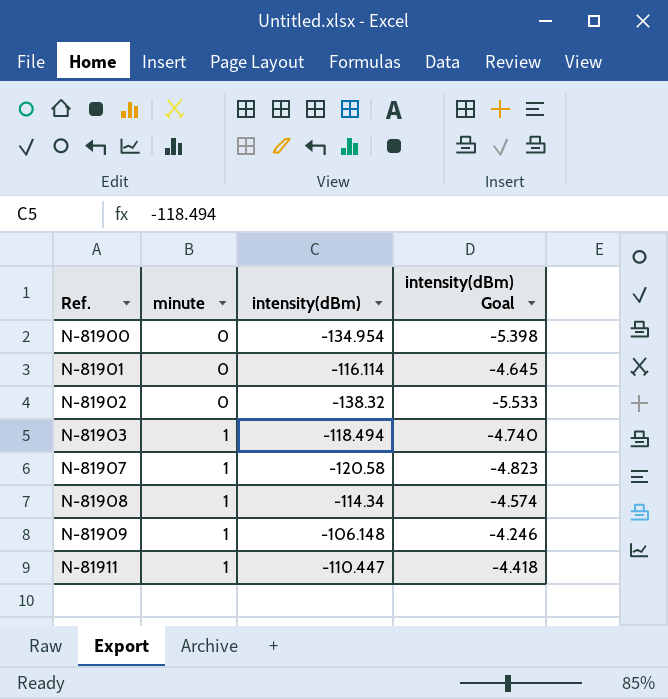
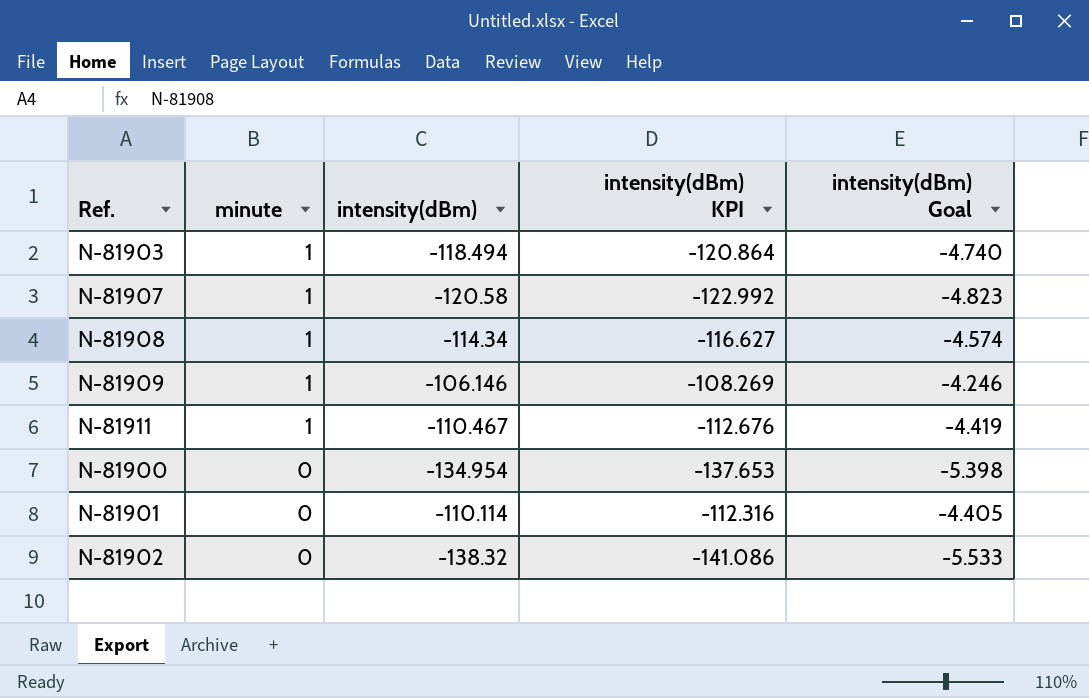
row order: Ref. ascending -> minute descending
column intensity(dBm) KPI | formula: none -> [intensity(dBm)] * 1.02
N-81909 | intensity(dBm): -106.148 -> -106.146
N-81911 | intensity(dBm): -110.447 -> -110.467
N-81911 | intensity(dBm) Goal: -4.418 -> -4.419
N-81901 | intensity(dBm): -116.114 -> -110.114
N-81901 | intensity(dBm) Goal: -4.645 -> -4.405

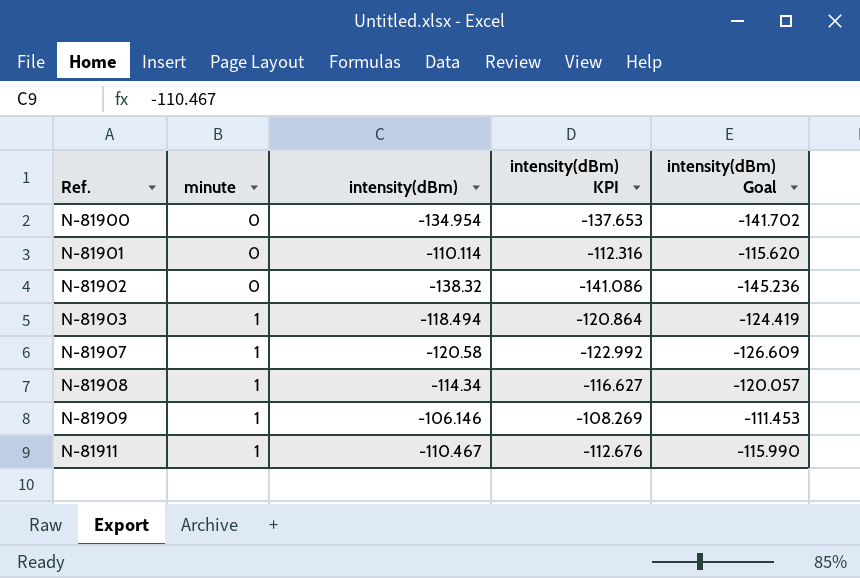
row order: minute descending -> Ref. ascending
column intensity(dBm) Goal | formula: [intensity(dBm)] * 0.04 -> [intensity(dBm)] * 1.05

